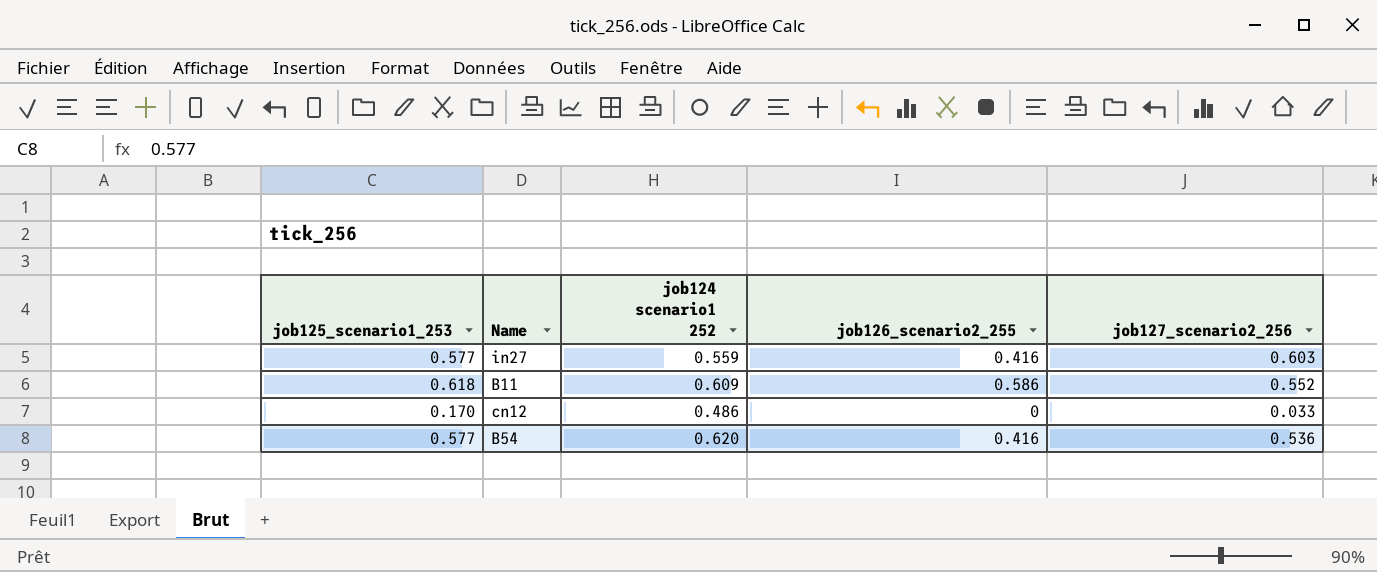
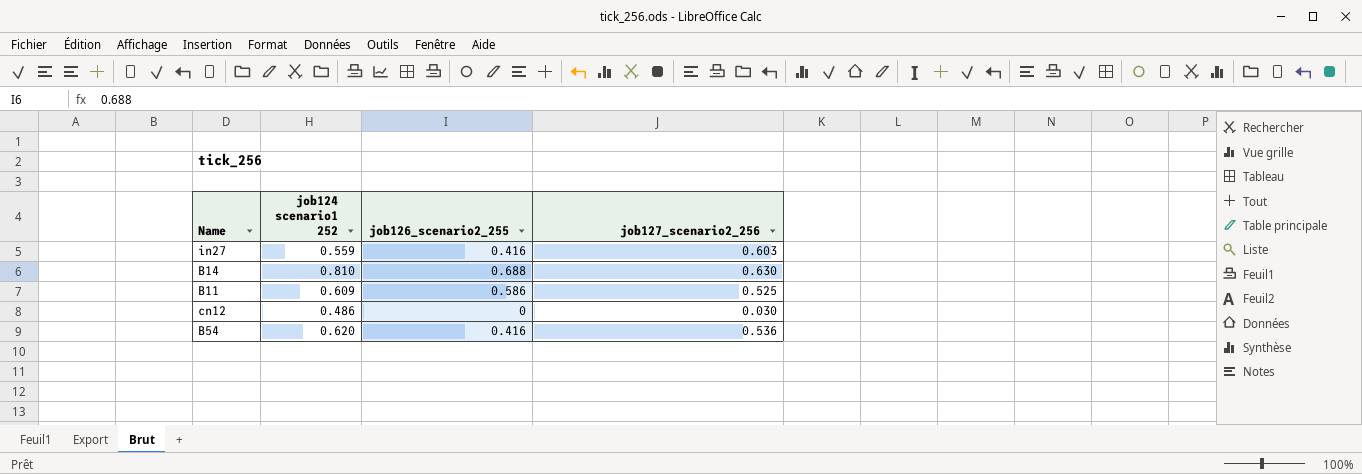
column job125_scenario1_253 | position: 1 -> none
row B14: none -> 0.810 | 0.688 | 0.630
B11 | job127_scenario2_256: 0.552 -> 0.525
cn12 | job127_scenario2_256: 0.033 -> 0.030

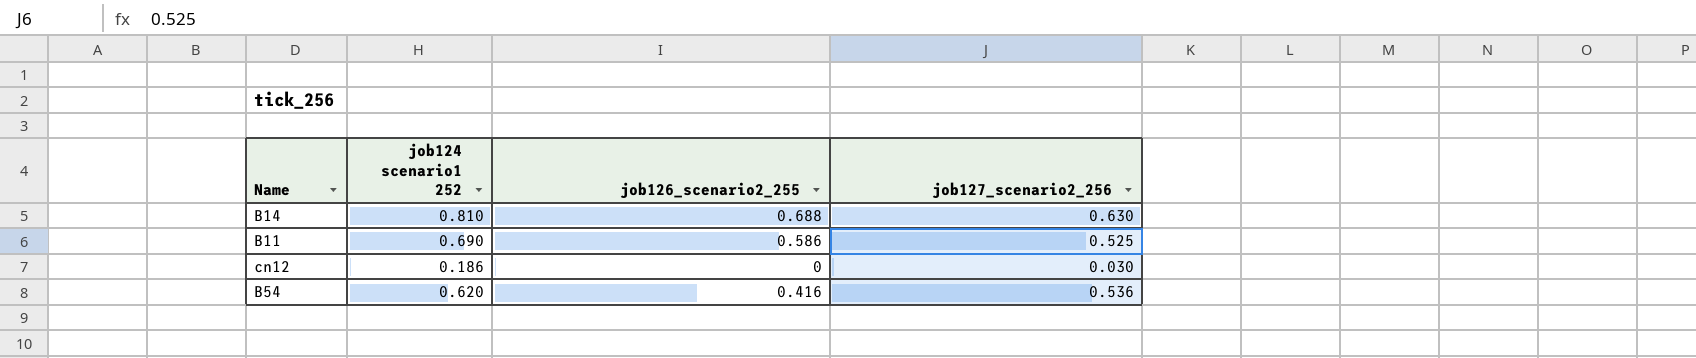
row in27: 0.559 | 0.416 | 0.603 -> none
B11 | job124 scenario1 252: 0.609 -> 0.690
cn12 | job124 scenario1 252: 0.486 -> 0.186

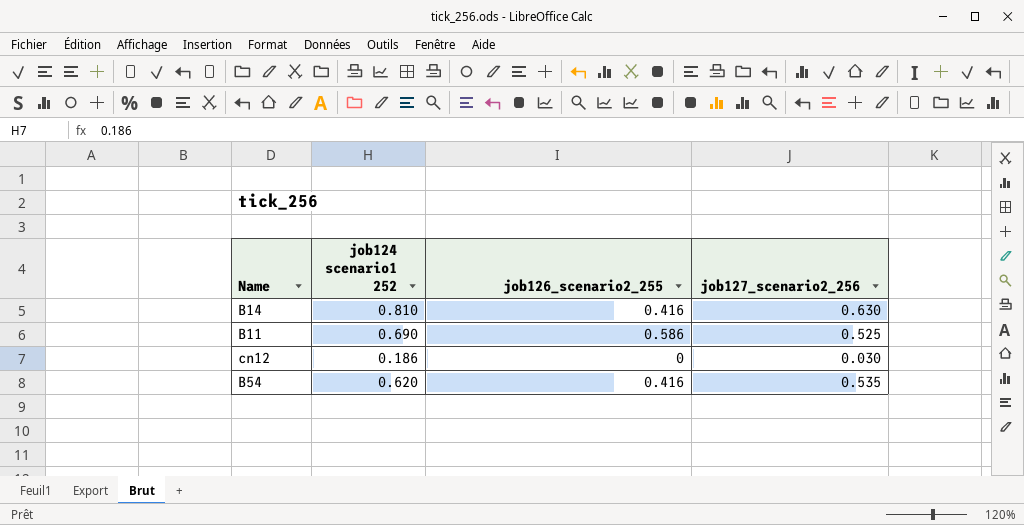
B14 | job126_scenario2_255: 0.688 -> 0.416
B54 | job127_scenario2_256: 0.536 -> 0.535

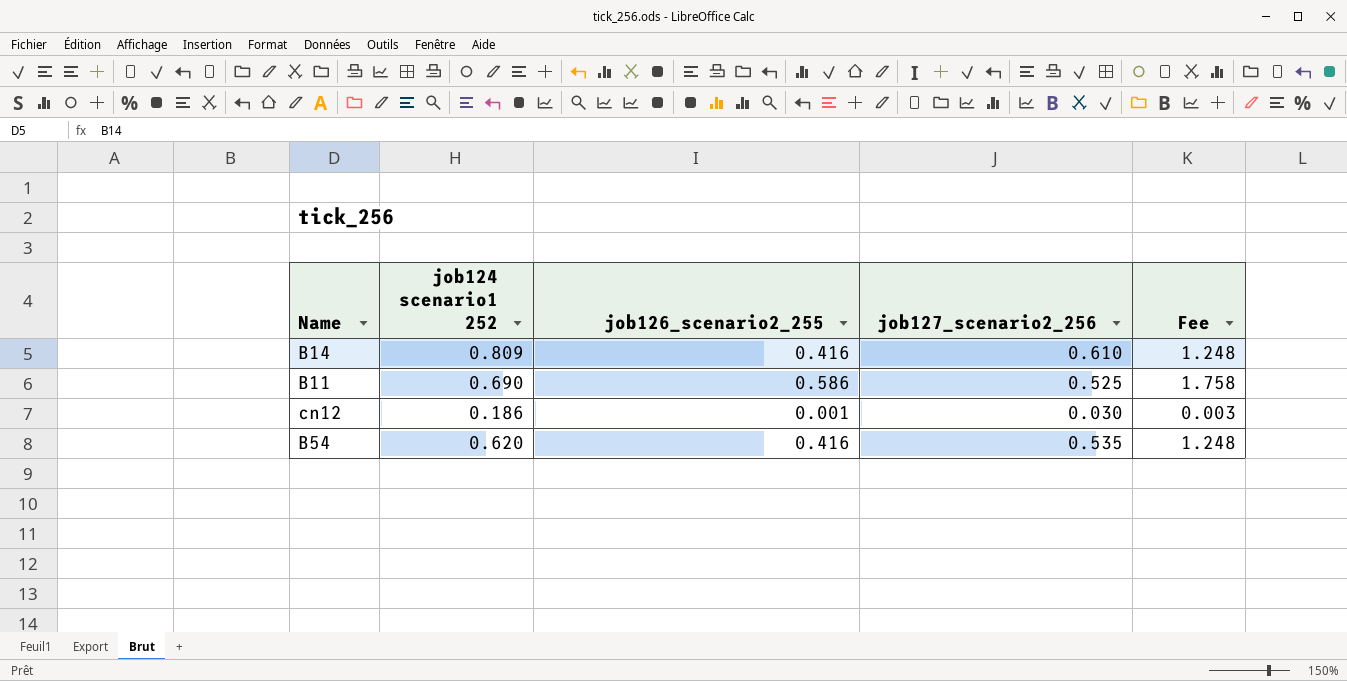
column Fee | formula: none -> [job126_scenario2_255] * 3
B14 | job124 scenario1 252: 0.810 -> 0.809
B14 | job127_scenario2_256: 0.630 -> 0.610
cn12 | job126_scenario2_255: 0 -> 0.001

